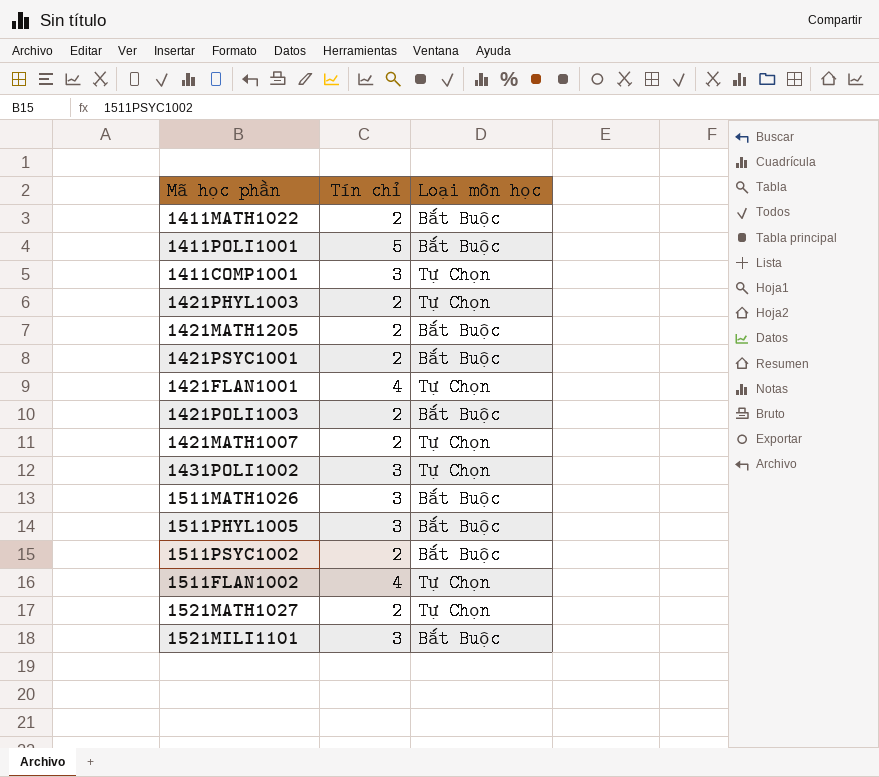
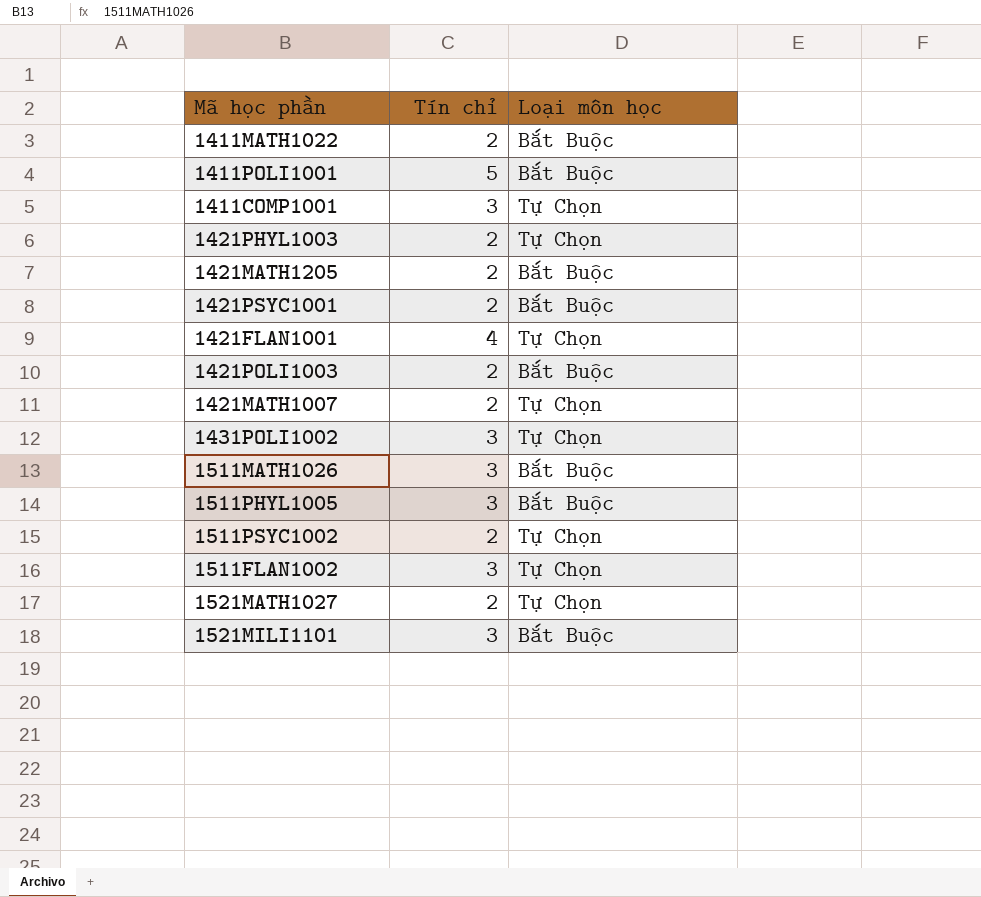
1511PSYC1002 | Loại môn học: Bắt Buộc -> Tự Chọn
1511FLAN1002 | Tín chỉ: 4 -> 3

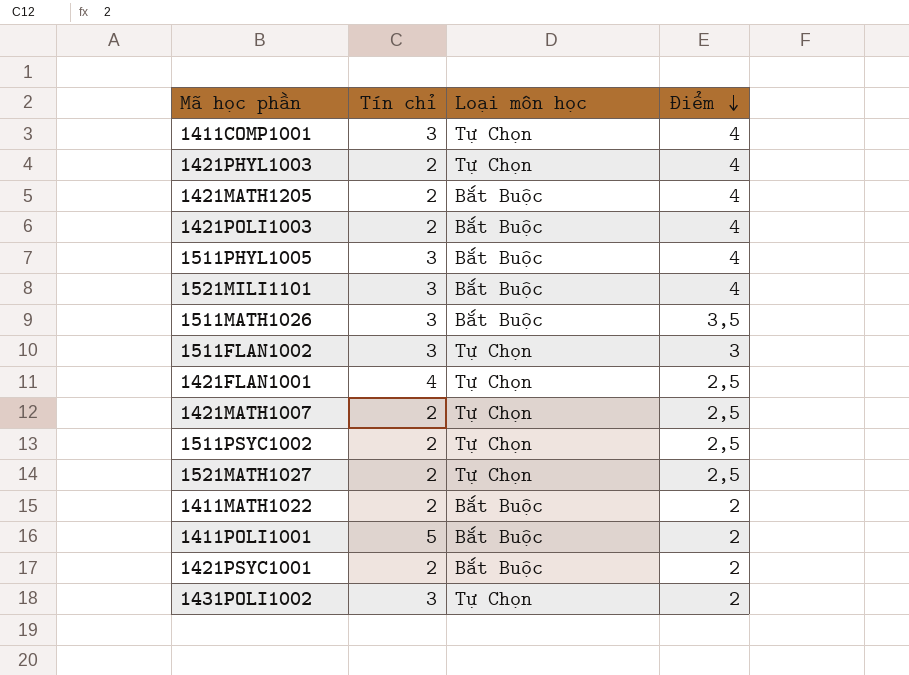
row order: none -> Điểm descending
column Điểm | position: none -> 4

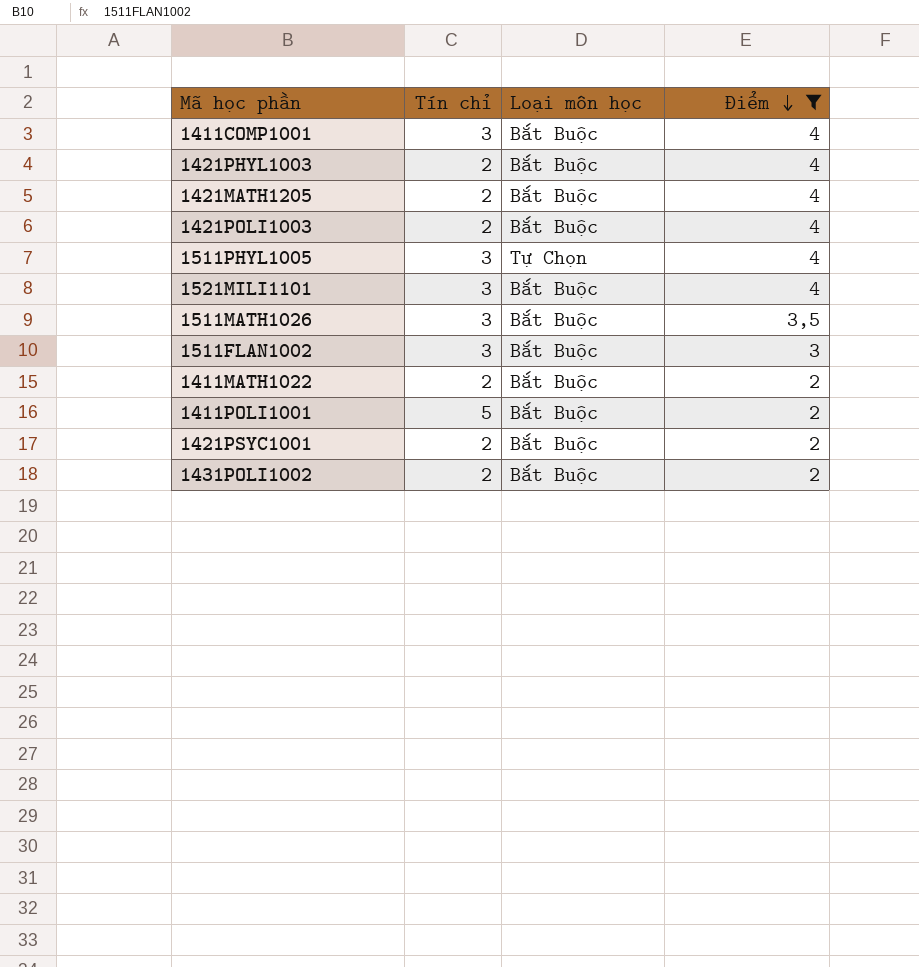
filter: none -> Điểm != 2,5
1411COMP1001 | Loại môn học: Tự Chọn -> Bắt Buộc
1421PHYL1003 | Loại môn học: Tự Chọn -> Bắt Buộc
1511PHYL1005 | Loại môn học: Bắt Buộc -> Tự Chọn
1511FLAN1002 | Loại môn học: Tự Chọn -> Bắt Buộc
1431POLI1002 | Tín chỉ: 3 -> 2
1431POLI1002 | Loại môn học: Tự Chọn -> Bắt Buộc

